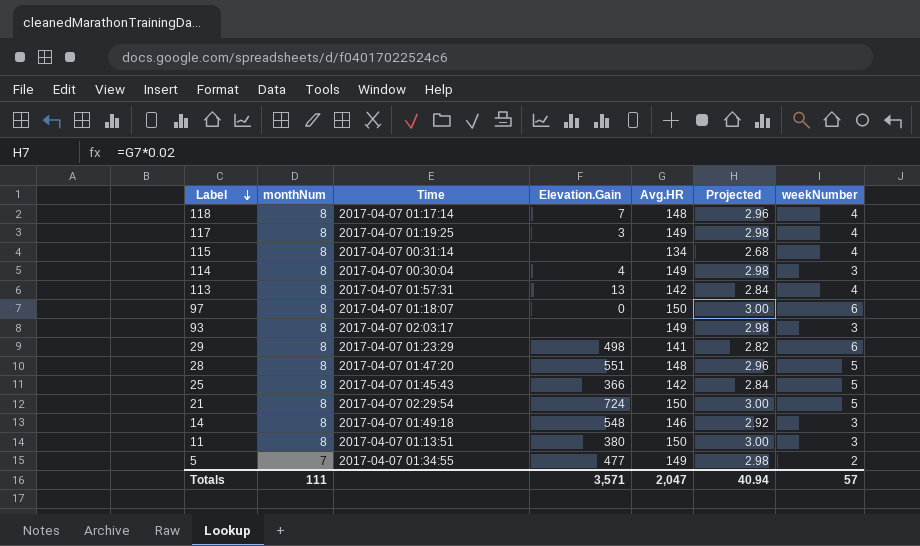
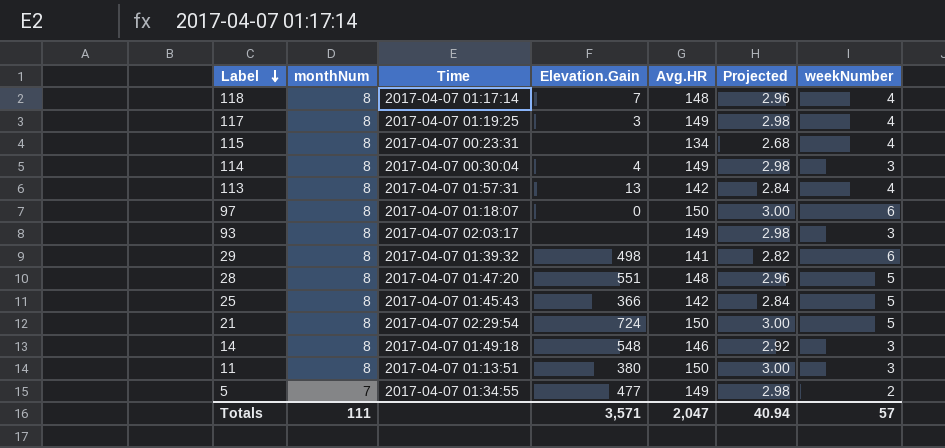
115 | Time: 2017-04-07 00:31:14 -> 2017-04-07 00:23:31
29 | Time: 2017-04-07 01:23:29 -> 2017-04-07 01:39:32

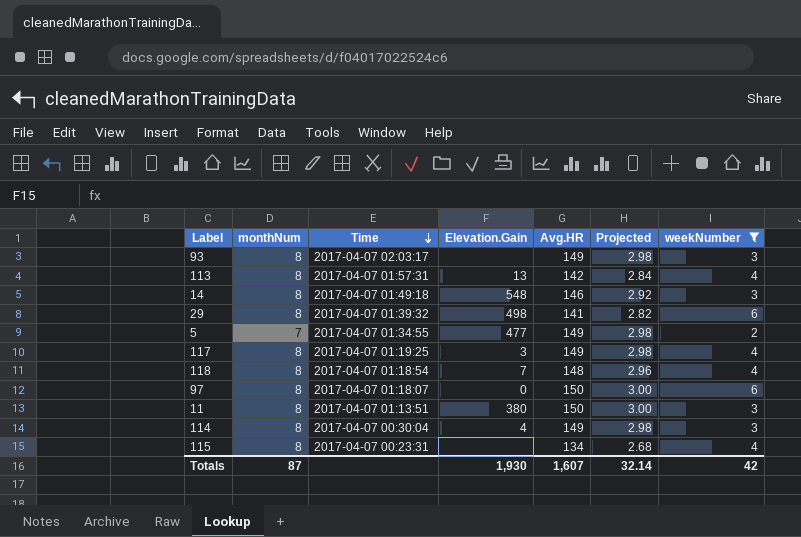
filter: none -> weekNumber != 5
row order: Label descending -> Time descending
118 | Time: 2017-04-07 01:17:14 -> 2017-04-07 01:18:54
Totals | monthNum: 111 -> 87
Totals | Elevation.Gain: 3,571 -> 1,930
Totals | Avg.HR: 2,047 -> 1,607
Totals | Projected: 40.94 -> 32.14
Totals | weekNumber: 57 -> 42

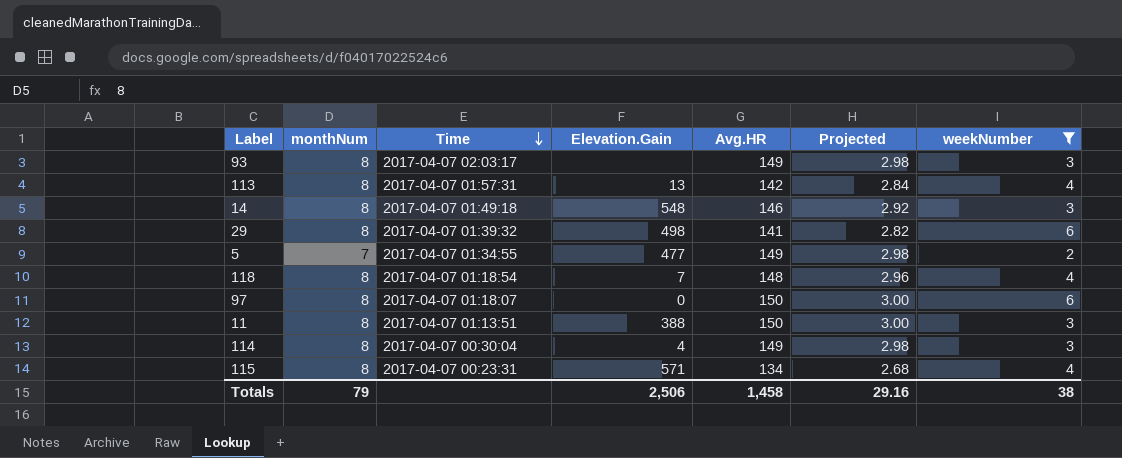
row 117: 8 | 2017-04-07 01:19:25 | 3 | 149 | 2.98 | 4 -> none
11 | Elevation.Gain: 380 -> 388
115 | Elevation.Gain: none -> 571
Totals | monthNum: 87 -> 79
Totals | Elevation.Gain: 1,930 -> 2,506
Totals | Avg.HR: 1,607 -> 1,458
Totals | Projected: 32.14 -> 29.16
Totals | weekNumber: 42 -> 38

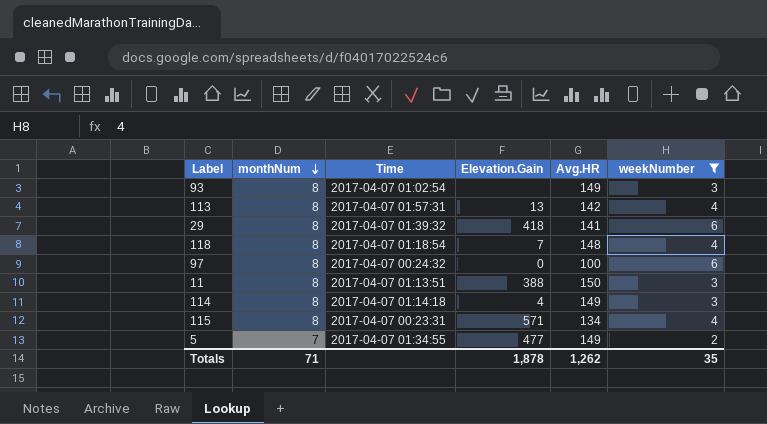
row order: Time descending -> monthNum descending
column Projected | formula: [Avg.HR] * 0.02 -> none
row 14: 8 | 2017-04-07 01:49:18 | 548 | 146 | 2.92 | 3 -> none
93 | Time: 2017-04-07 02:03:17 -> 2017-04-07 01:02:54
29 | Elevation.Gain: 498 -> 418
97 | Time: 2017-04-07 01:18:07 -> 2017-04-07 00:24:32
97 | Avg.HR: 150 -> 100
114 | Time: 2017-04-07 00:30:04 -> 2017-04-07 01:14:18
Totals | monthNum: 79 -> 71
Totals | Elevation.Gain: 2,506 -> 1,878
Totals | Avg.HR: 1,458 -> 1,262
Totals | weekNumber: 38 -> 35

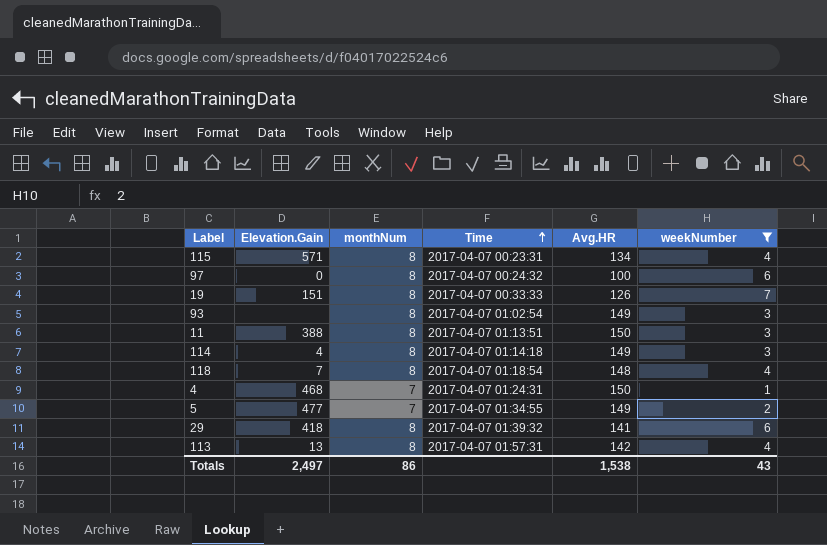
row order: monthNum descending -> Time ascending
column Elevation.Gain | position: 4 -> 2
row 19: none -> 151 | 8 | 2017-04-07 00:33:33 | 126 | 7
row 4: none -> 468 | 7 | 2017-04-07 01:24:31 | 150 | 1
Totals | Elevation.Gain: 1,878 -> 2,497
Totals | monthNum: 71 -> 86
Totals | Avg.HR: 1,262 -> 1,538
Totals | weekNumber: 35 -> 43

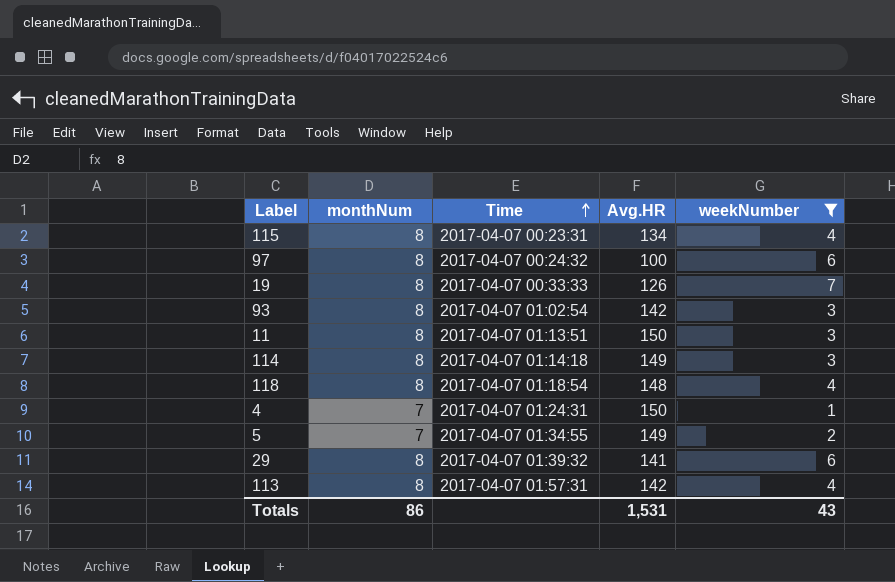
column Elevation.Gain | position: 2 -> none
93 | Avg.HR: 149 -> 142
Totals | Avg.HR: 1,538 -> 1,531

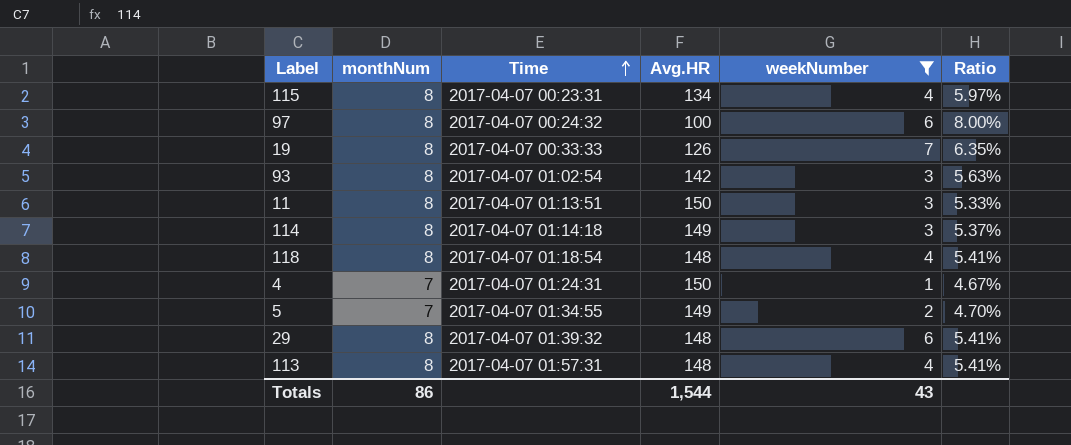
column Ratio | formula: none -> [monthNum] / [Avg.HR]
29 | Avg.HR: 141 -> 148
113 | Avg.HR: 142 -> 148
Totals | Avg.HR: 1,531 -> 1,544

